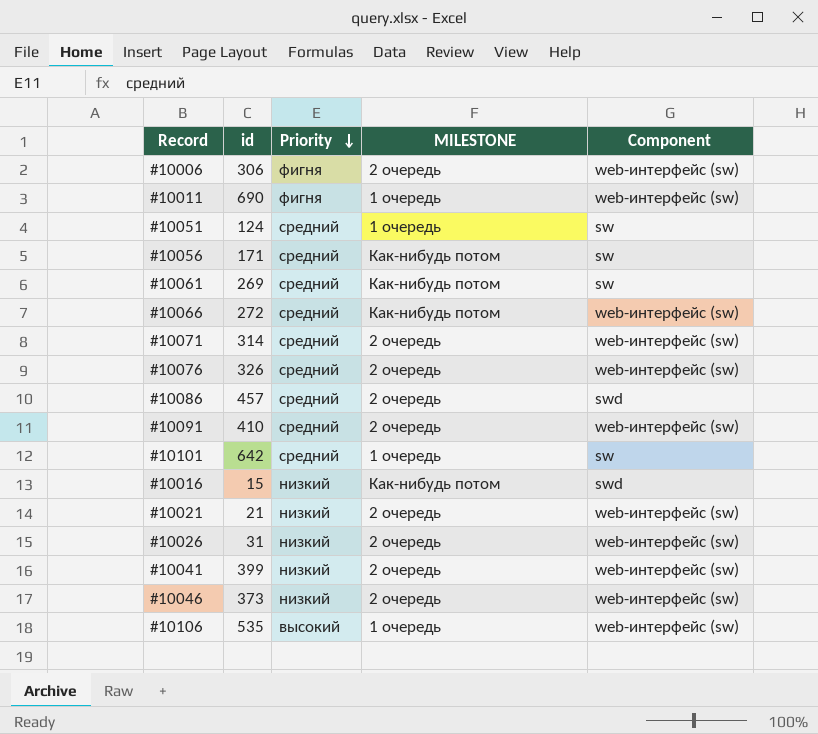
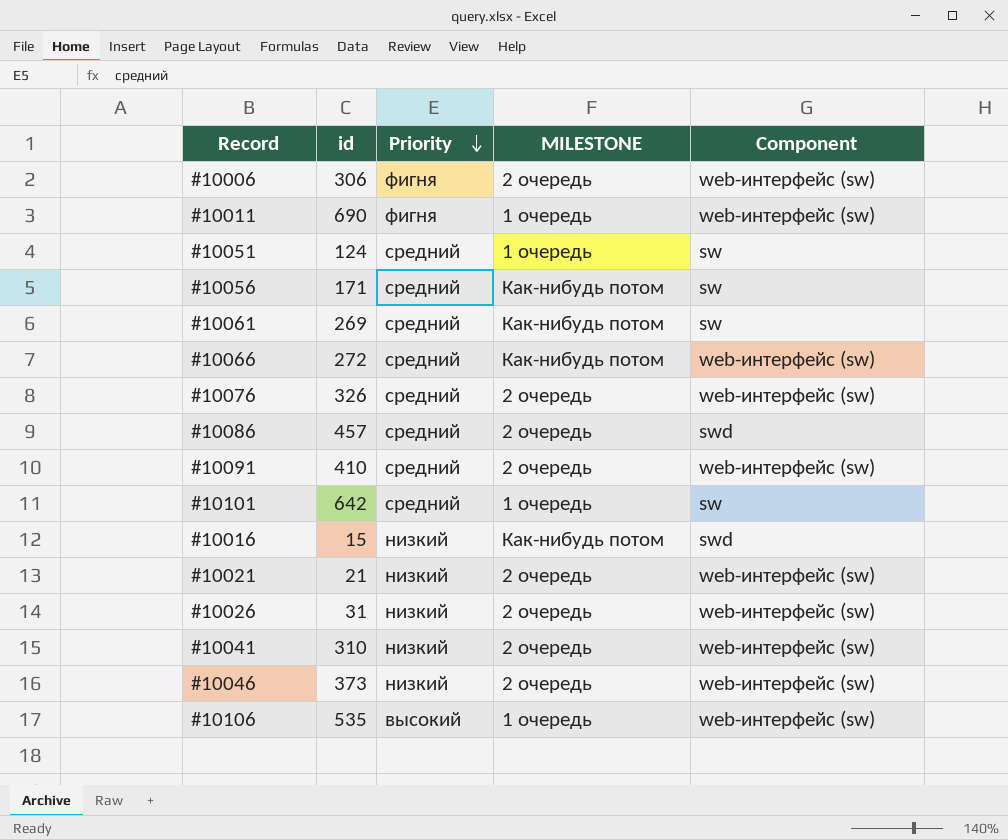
row #10071: 314 | средний | 2 очередь | web-интерфейс (sw) -> none
#10041 | id: 399 -> 310

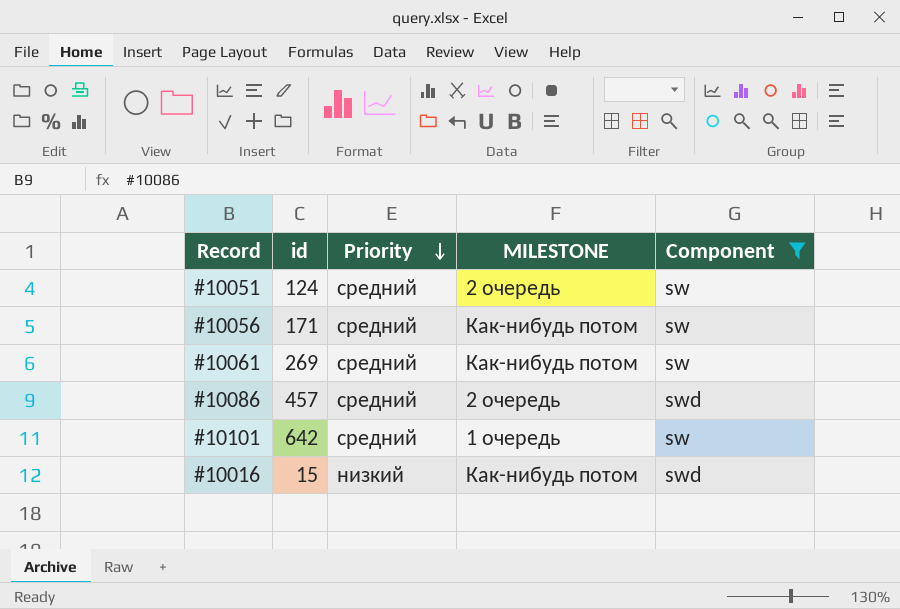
filter: none -> Component != web-интерфейс (sw)
#10051 | MILESTONE: 1 очередь -> 2 очередь

